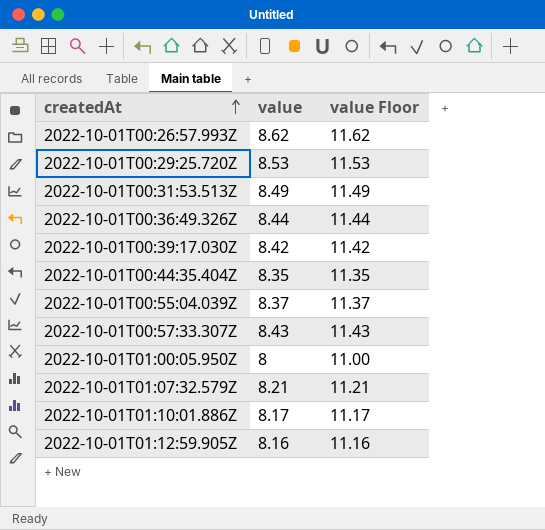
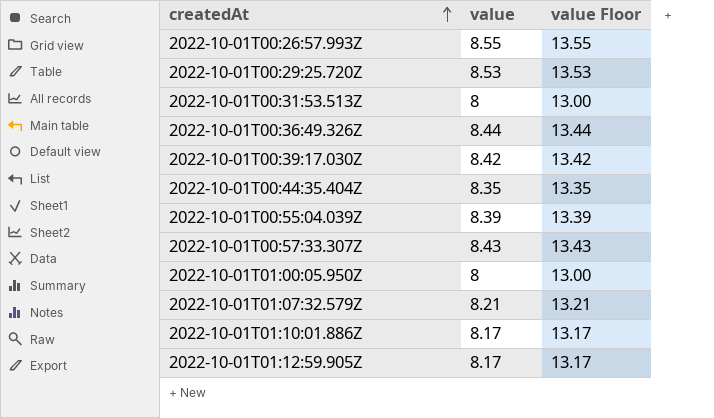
column value Floor | formula: [value] + 3 -> [value] + 5
2022-10-01T00:26:57.993Z | value: 8.62 -> 8.55
2022-10-01T00:31:53.513Z | value: 8.49 -> 8
2022-10-01T00:55:04.039Z | value: 8.37 -> 8.39
2022-10-01T01:12:59.905Z | value: 8.16 -> 8.17

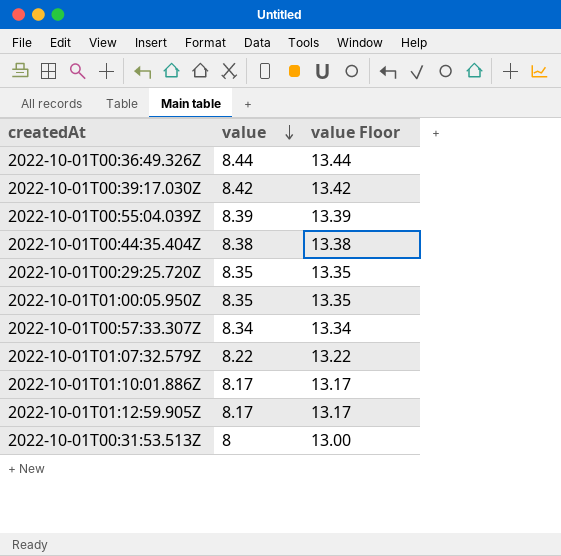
row order: createdAt ascending -> value descending
row 2022-10-01T00:26:57.993Z: 8.55 | 13.55 -> none
2022-10-01T00:44:35.404Z | value: 8.35 -> 8.38
2022-10-01T00:44:35.404Z | value Floor: 13.35 -> 13.38
2022-10-01T00:29:25.720Z | value: 8.53 -> 8.35
2022-10-01T00:29:25.720Z | value Floor: 13.53 -> 13.35
2022-10-01T01:00:05.950Z | value: 8 -> 8.35
2022-10-01T01:00:05.950Z | value Floor: 13.00 -> 13.35
2022-10-01T00:57:33.307Z | value: 8.43 -> 8.34
2022-10-01T00:57:33.307Z | value Floor: 13.43 -> 13.34
2022-10-01T01:07:32.579Z | value: 8.21 -> 8.22
2022-10-01T01:07:32.579Z | value Floor: 13.21 -> 13.22

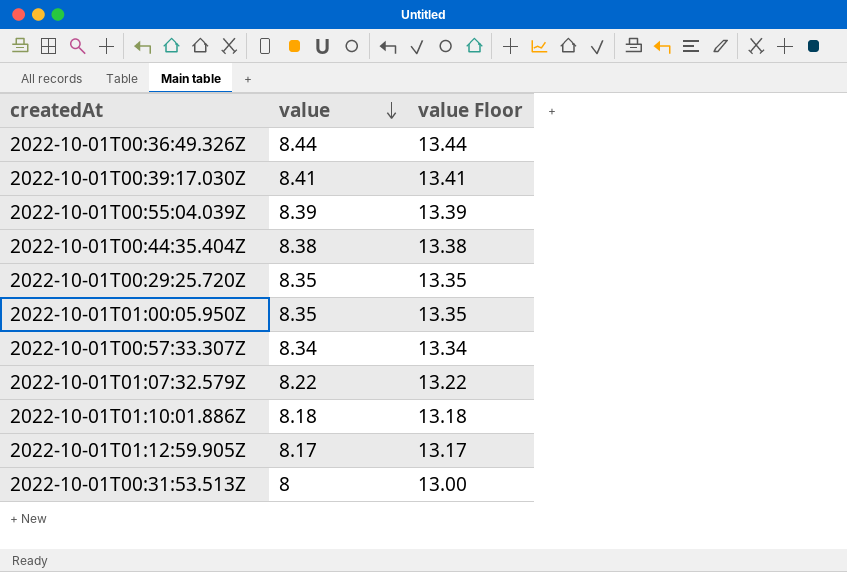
2022-10-01T00:39:17.030Z | value: 8.42 -> 8.41
2022-10-01T00:39:17.030Z | value Floor: 13.42 -> 13.41
2022-10-01T01:10:01.886Z | value: 8.17 -> 8.18
2022-10-01T01:10:01.886Z | value Floor: 13.17 -> 13.18

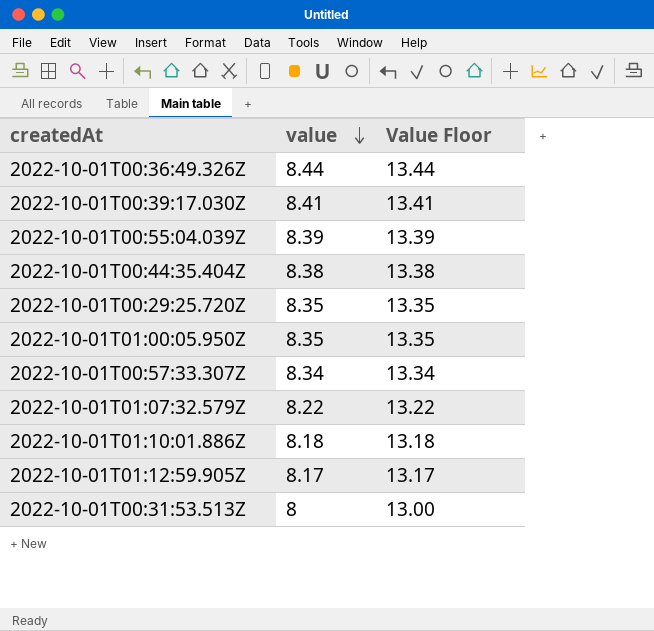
column name: value Floor -> Value Floor

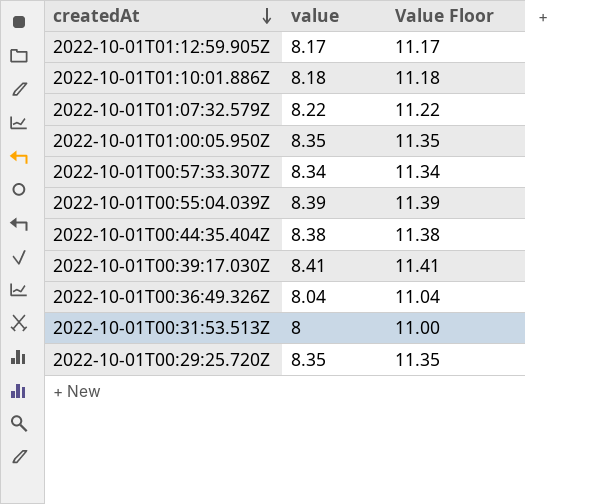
row order: value descending -> createdAt descending
column Value Floor | formula: [value] + 5 -> [value] + 3
2022-10-01T00:36:49.326Z | value: 8.44 -> 8.04

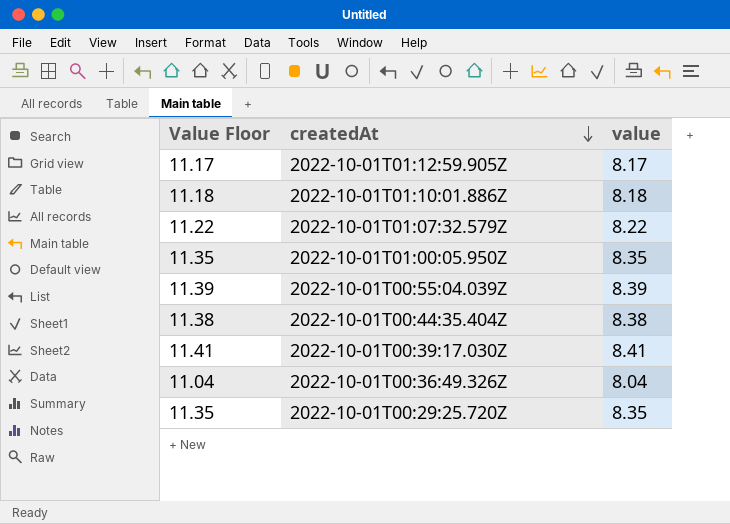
column Value Floor | position: 3 -> 1
row 2022-10-01T00:57:33.307Z: 8.34 | 11.34 -> none
row 2022-10-01T00:31:53.513Z: 8 | 11.00 -> none

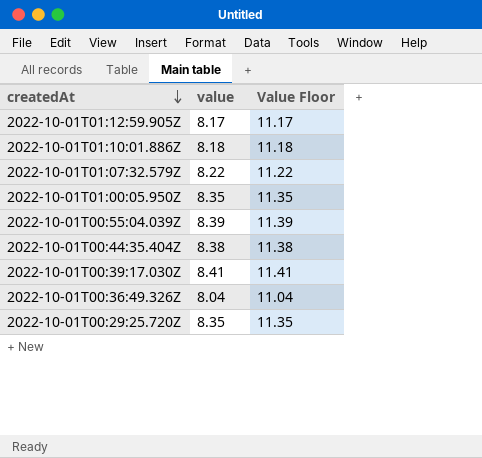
column Value Floor | position: 1 -> 3

